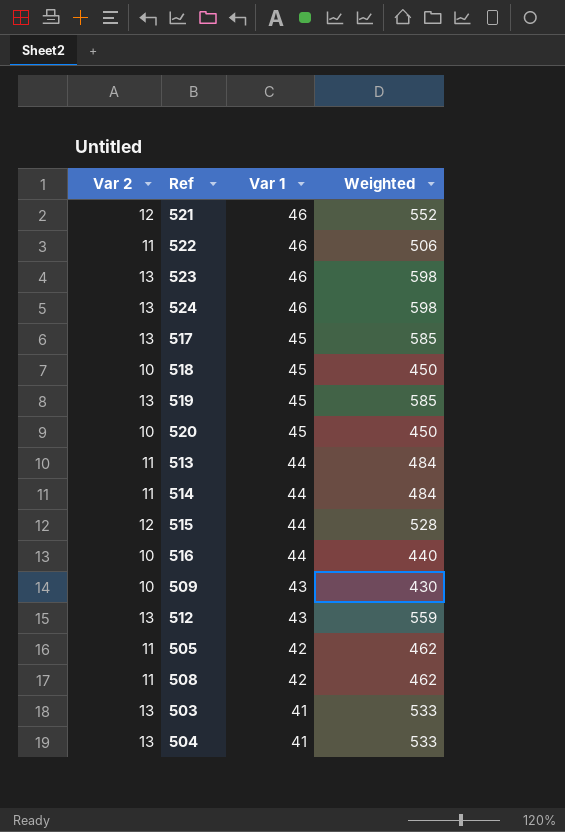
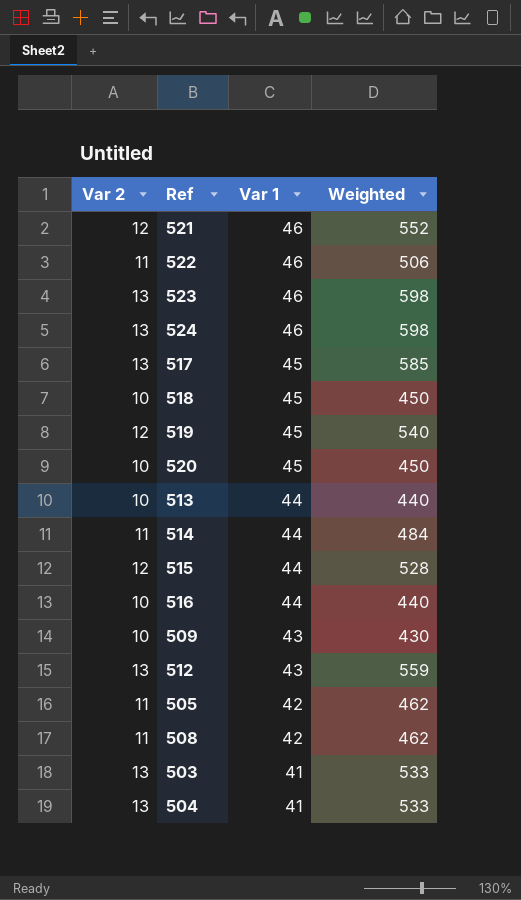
519 | Var 2: 13 -> 12
519 | Weighted: 585 -> 540
513 | Var 2: 11 -> 10
513 | Weighted: 484 -> 440

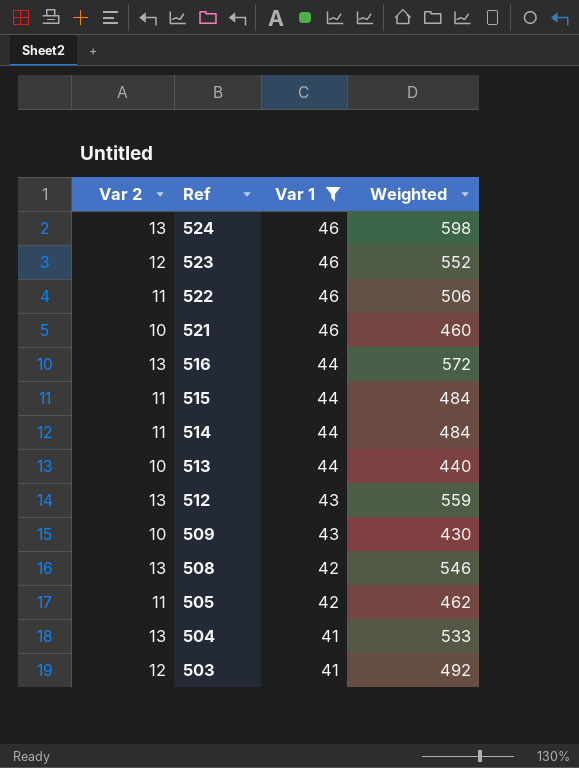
filter: none -> Var 1 != 45
row order: Var 1 descending -> Ref descending
523 | Var 2: 13 -> 12
523 | Weighted: 598 -> 552
521 | Var 2: 12 -> 10
521 | Weighted: 552 -> 460
516 | Var 2: 10 -> 13
516 | Weighted: 440 -> 572
515 | Var 2: 12 -> 11
515 | Weighted: 528 -> 484
508 | Var 2: 11 -> 13
508 | Weighted: 462 -> 546
503 | Var 2: 13 -> 12
503 | Weighted: 533 -> 492

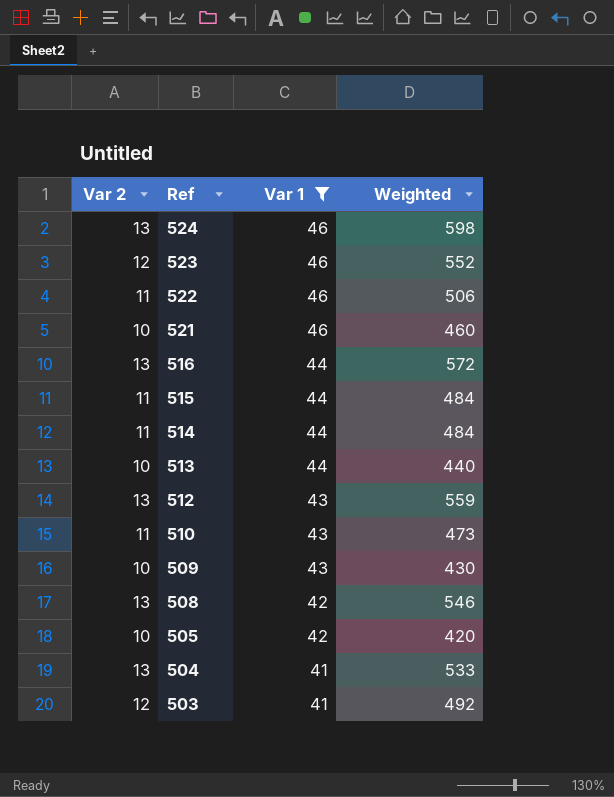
row 510: none -> 11 | 43 | 473
505 | Var 2: 11 -> 10
505 | Weighted: 462 -> 420

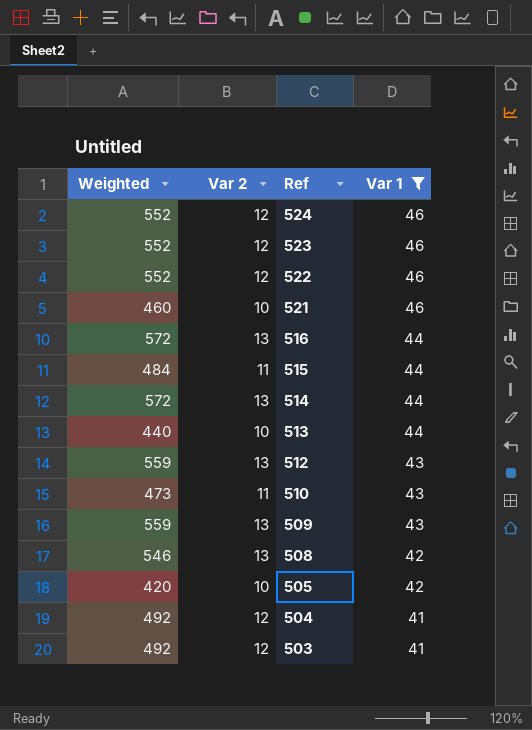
column Weighted | position: 4 -> 1
524 | Weighted: 598 -> 552
524 | Var 2: 13 -> 12
522 | Weighted: 506 -> 552
522 | Var 2: 11 -> 12
514 | Weighted: 484 -> 572
514 | Var 2: 11 -> 13
509 | Weighted: 430 -> 559
509 | Var 2: 10 -> 13
504 | Weighted: 533 -> 492
504 | Var 2: 13 -> 12

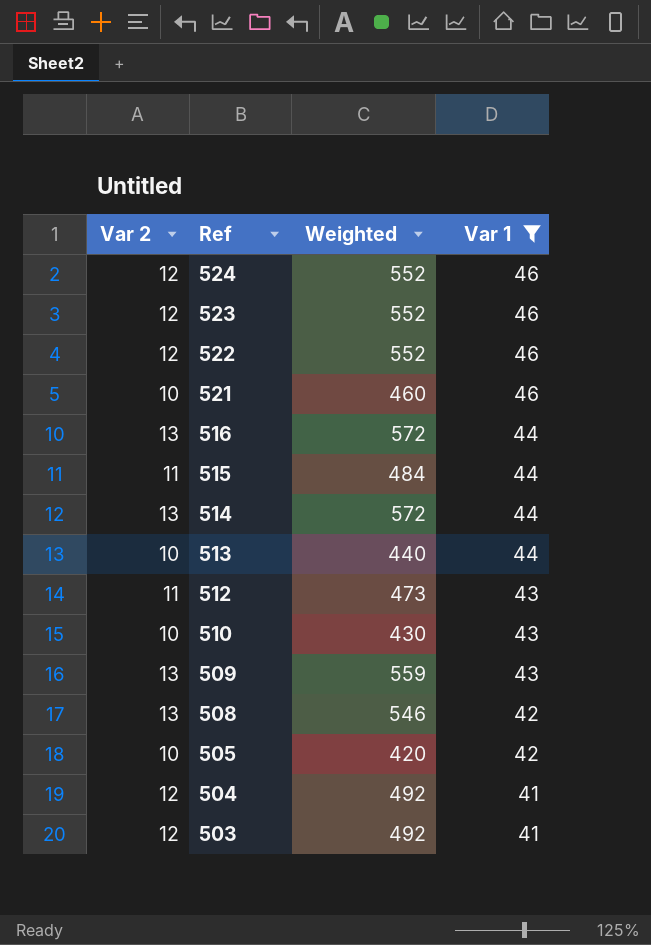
column Weighted | position: 1 -> 3
512 | Var 2: 13 -> 11
512 | Weighted: 559 -> 473
510 | Var 2: 11 -> 10
510 | Weighted: 473 -> 430

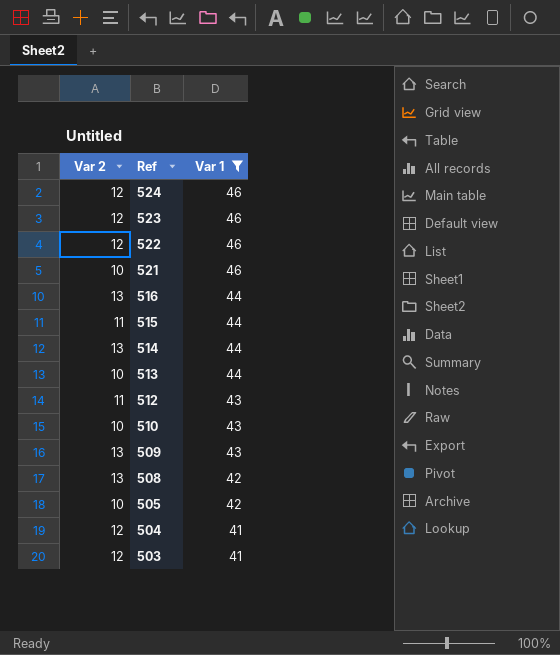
column Weighted | formula: [Var 2] * [Var 1] -> none

